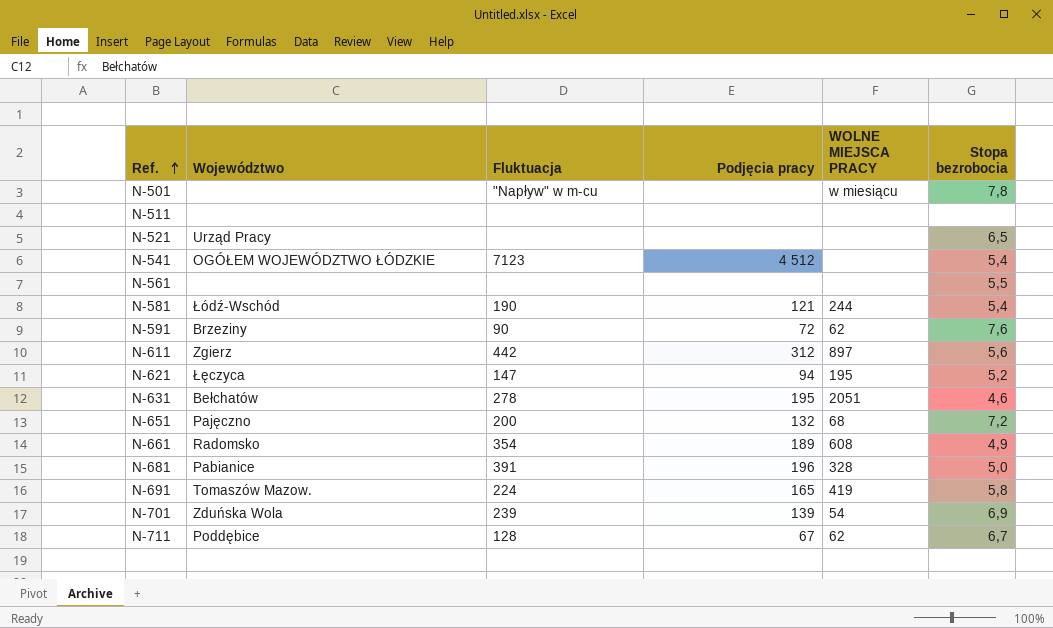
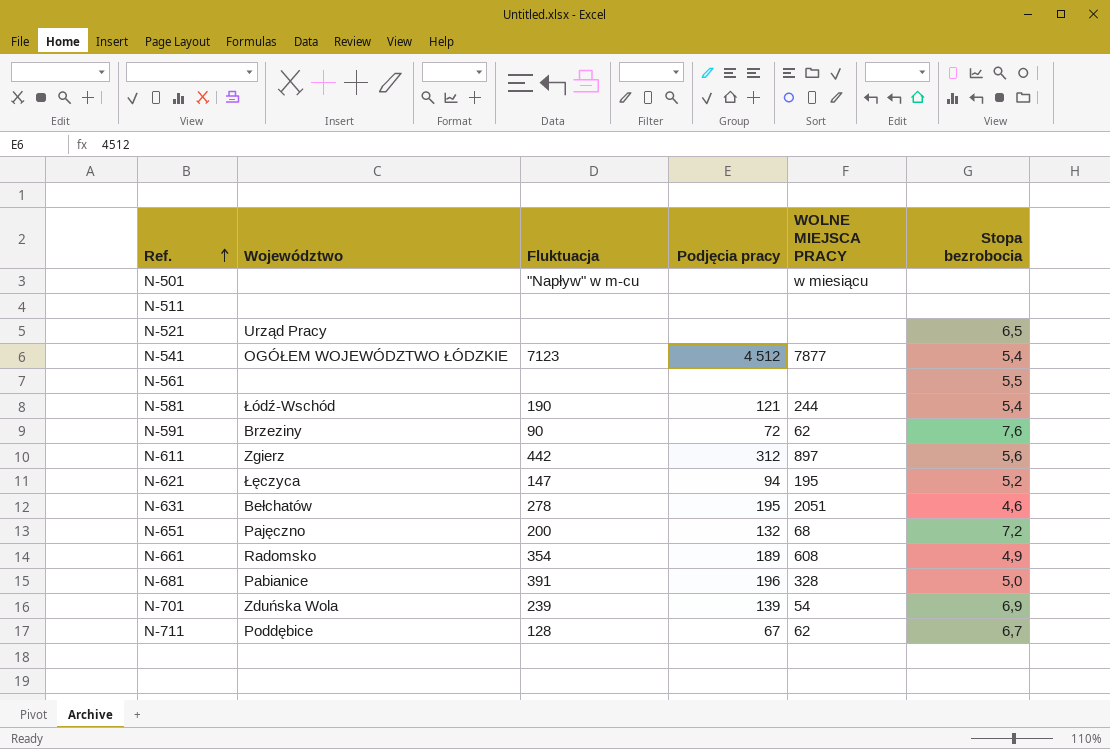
row N-691: Tomaszów Mazow. | 224 | 165 | 419 | 5,8 -> none
N-501 | Stopa bezrobocia: 7,8 -> none
N-541 | WOLNE MIEJSCA PRACY: none -> 7877

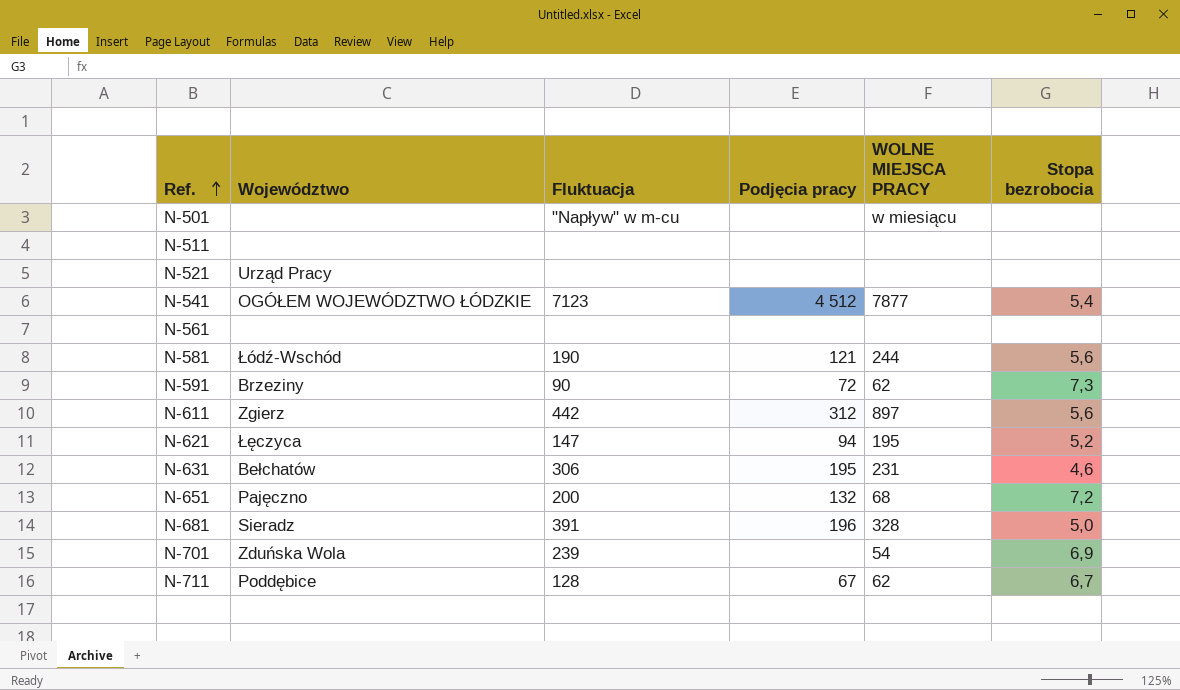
row N-661: Radomsko | 354 | 189 | 608 | 4,9 -> none
N-521 | Stopa bezrobocia: 6,5 -> none
N-561 | Stopa bezrobocia: 5,5 -> none
N-581 | Stopa bezrobocia: 5,4 -> 5,6
N-591 | Stopa bezrobocia: 7,6 -> 7,3
N-631 | Fluktuacja: 278 -> 306
N-631 | WOLNE MIEJSCA PRACY: 2051 -> 231
N-681 | Województwo: Pabianice -> Sieradz
N-701 | Podjęcia pracy: 139 -> none

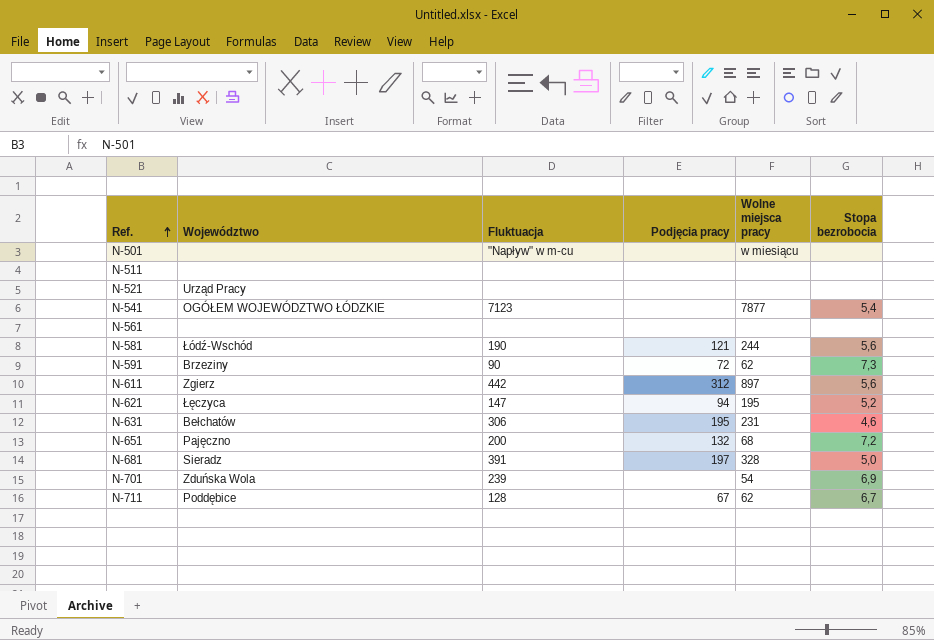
column name: WOLNE MIEJSCA PRACY -> Wolne miejsca pracy
N-541 | Podjęcia pracy: 4 512 -> none
N-681 | Podjęcia pracy: 196 -> 197

